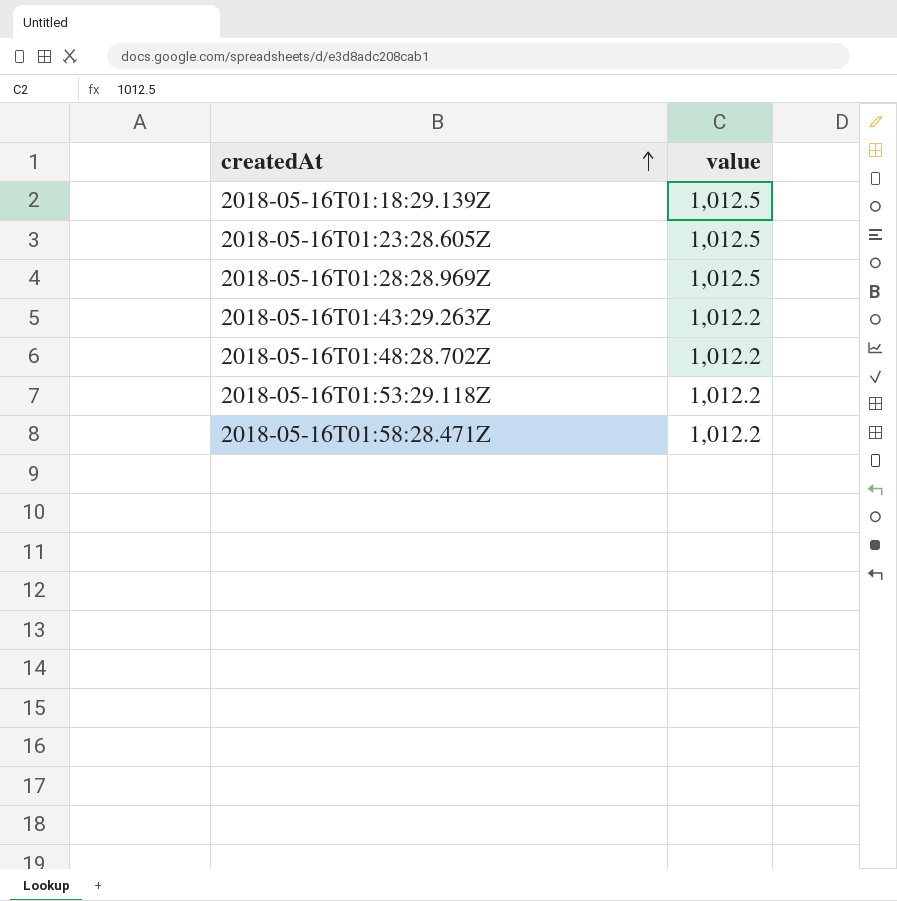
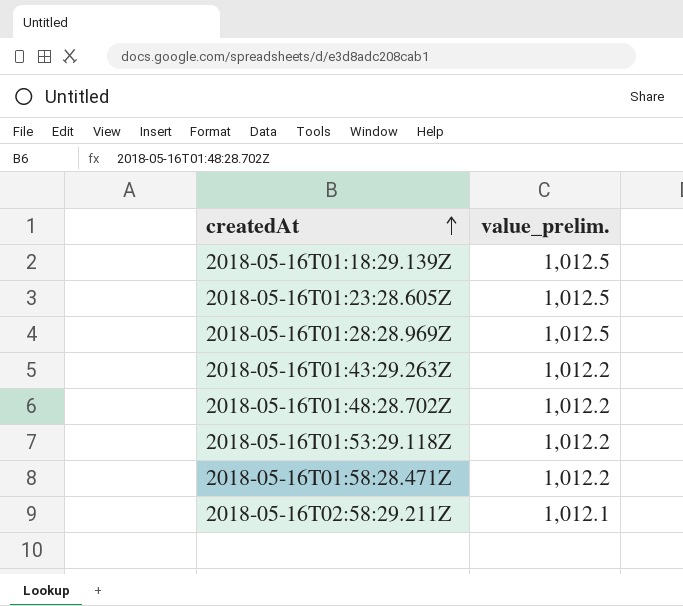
column name: value -> value_prelim.
row 2018-05-16T02:58:29.211Z: none -> 1,012.1

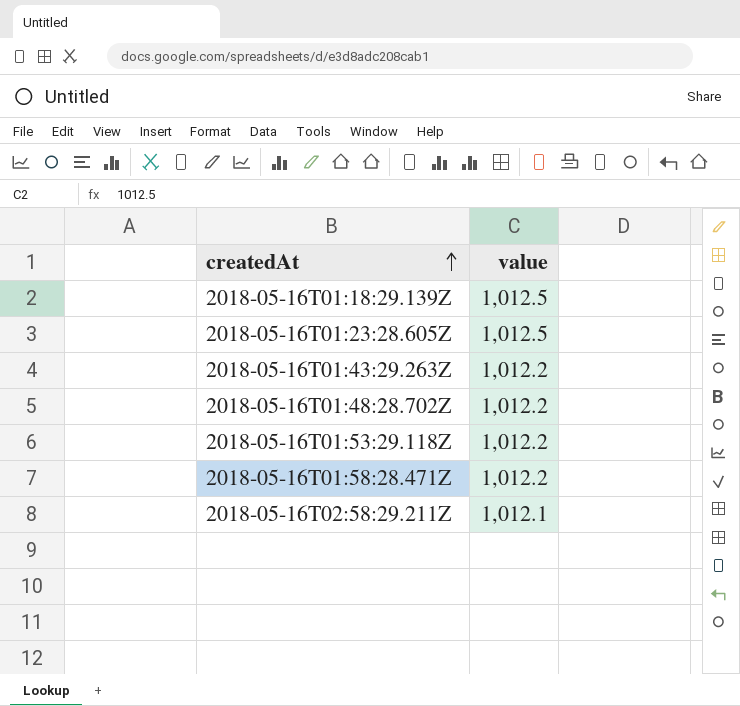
column name: value_prelim. -> value
row 2018-05-16T01:28:28.969Z: 1,012.5 -> none

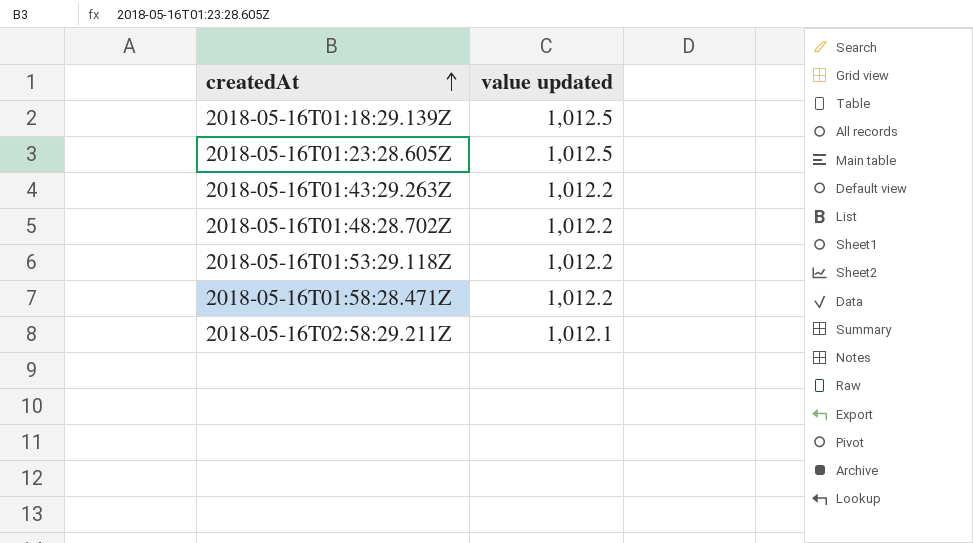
column name: value -> value updated

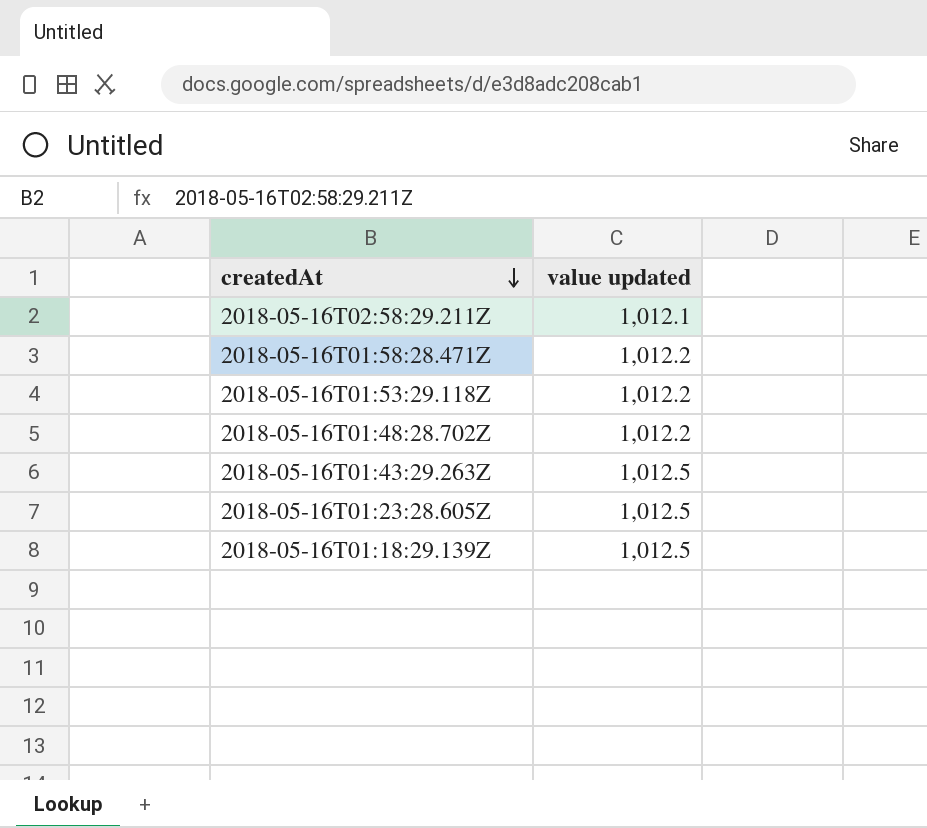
row order: createdAt ascending -> createdAt descending
2018-05-16T01:43:29.263Z | value updated: 1,012.2 -> 1,012.5

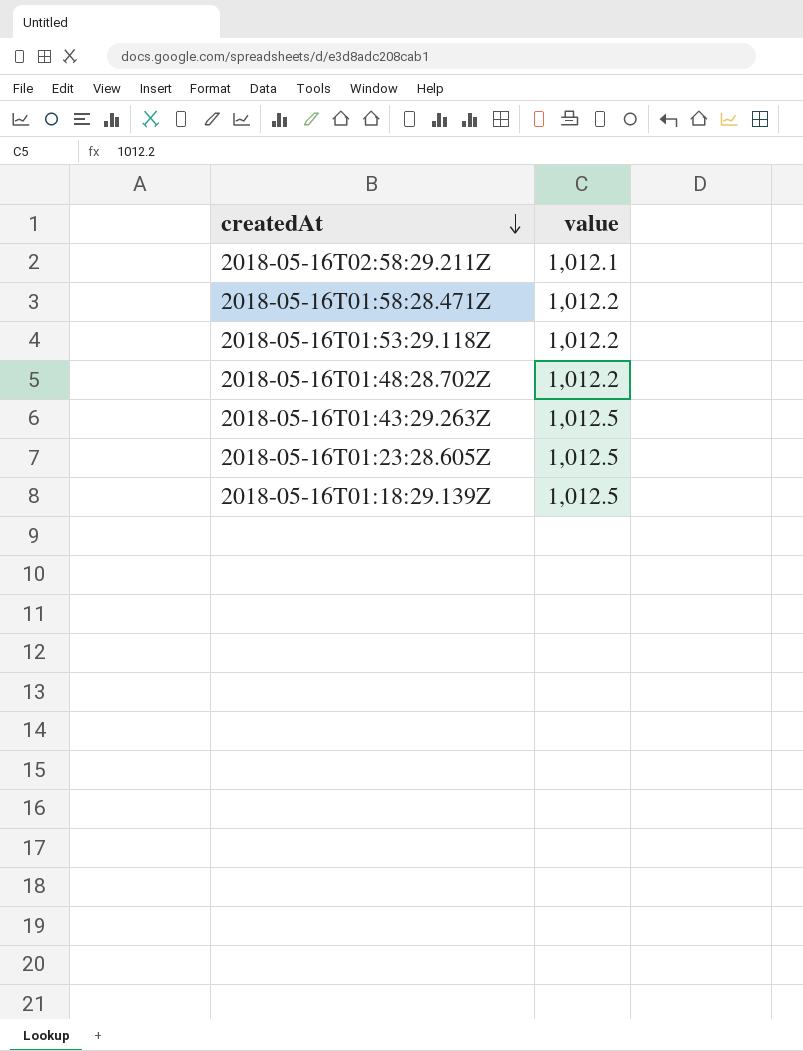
column name: value updated -> value

